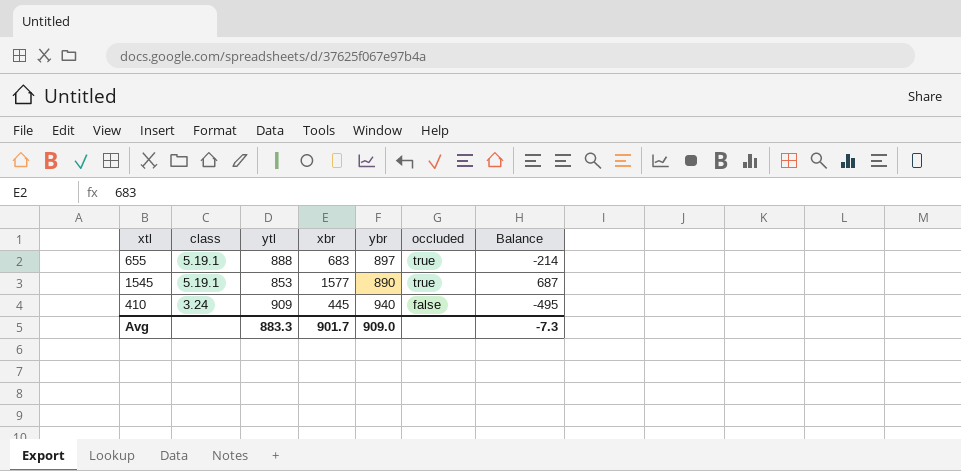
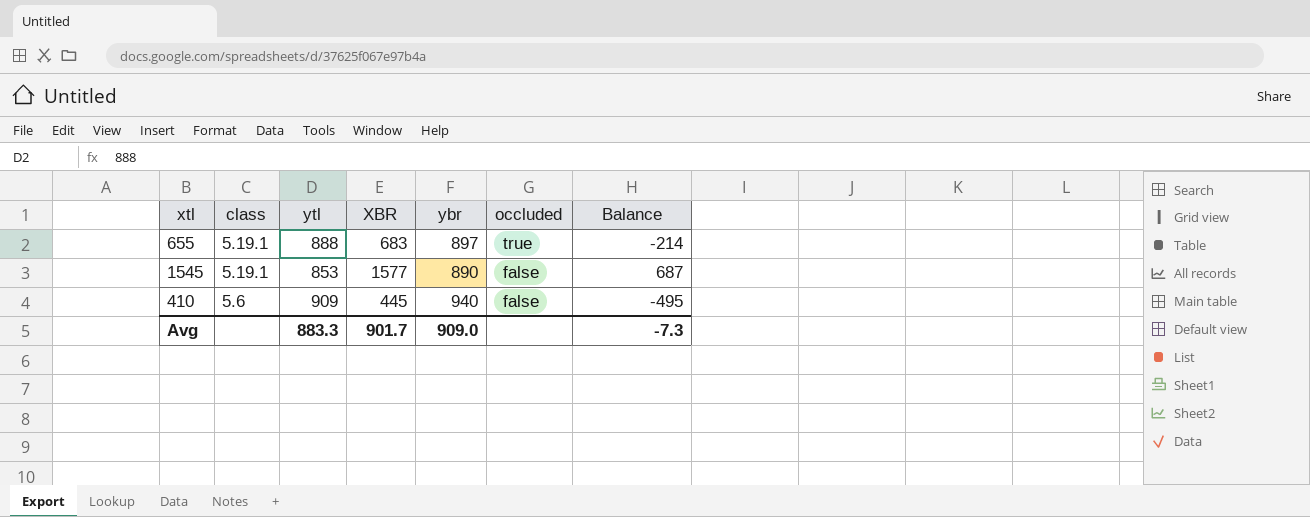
column name: xbr -> XBR
1545 | occluded: true -> false
410 | class: 3.24 -> 5.6

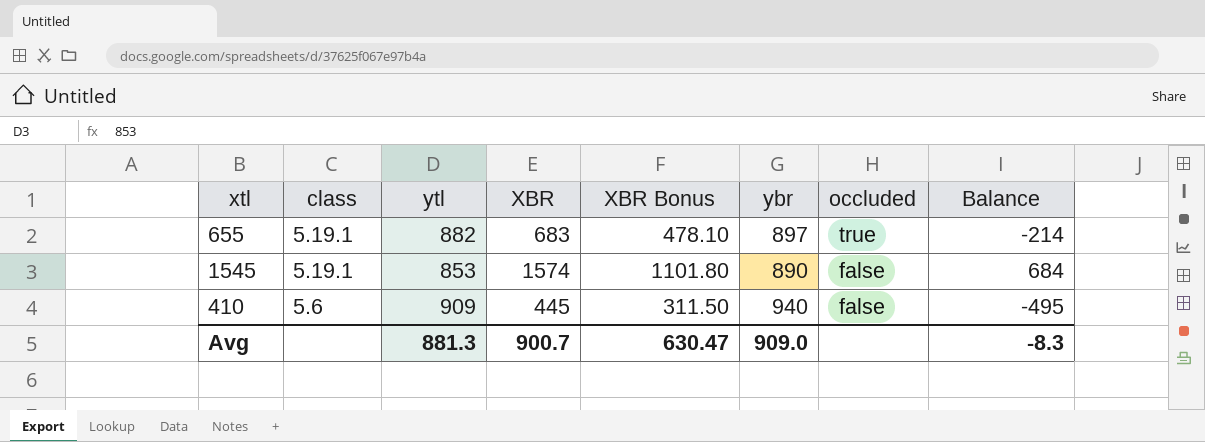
column XBR Bonus | formula: none -> [XBR] * 0.7
655 | ytl: 888 -> 882
1545 | XBR: 1577 -> 1574
1545 | Balance: 687 -> 684
Avg | ytl: 883.3 -> 881.3
Avg | XBR: 901.7 -> 900.7
Avg | Balance: -7.3 -> -8.3

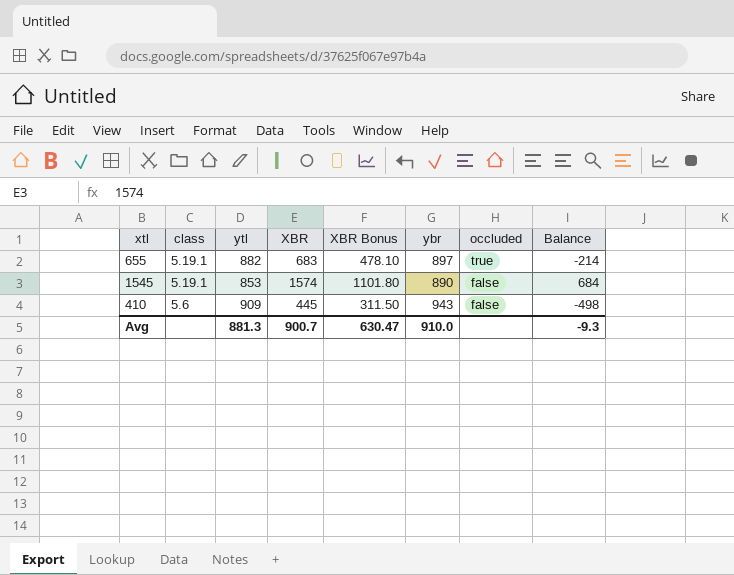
410 | ybr: 940 -> 943
410 | Balance: -495 -> -498
Avg | ybr: 909.0 -> 910.0
Avg | Balance: -8.3 -> -9.3

